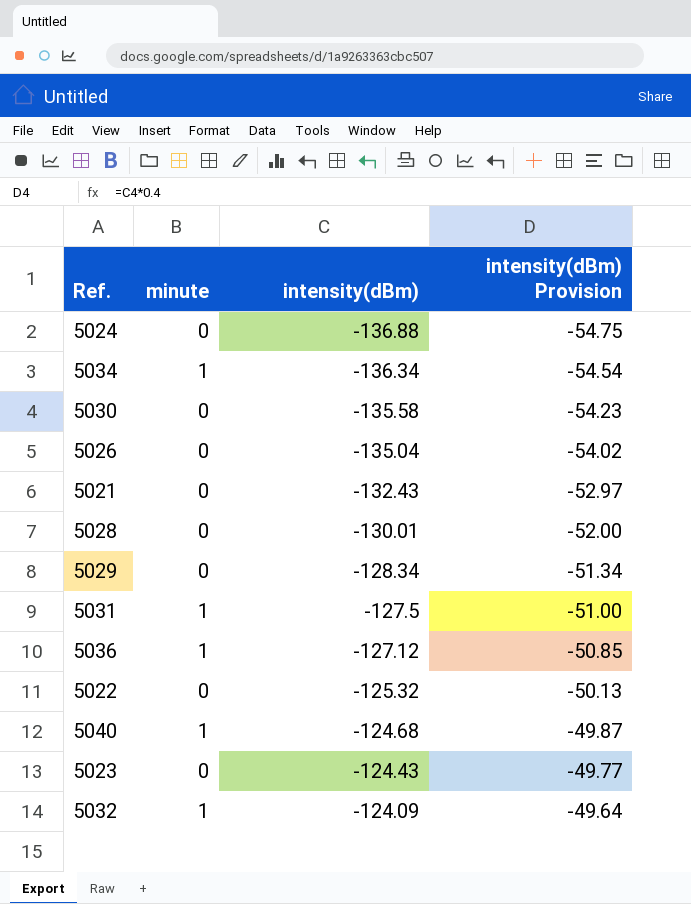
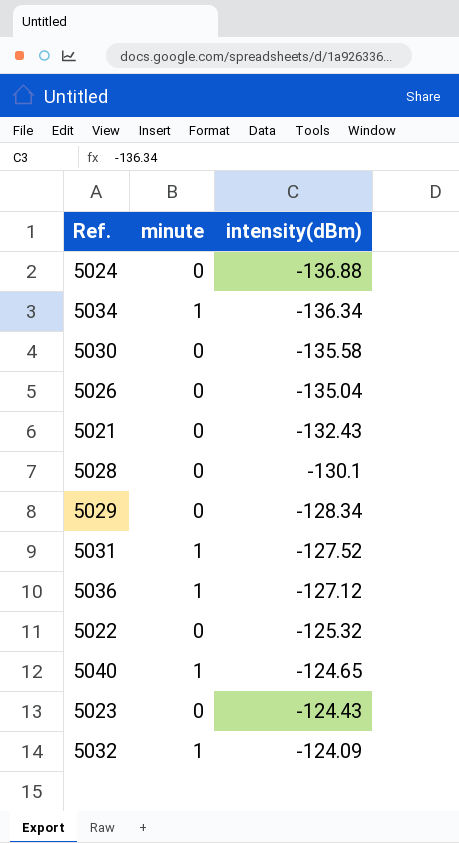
column intensity(dBm) Provision | formula: [intensity(dBm)] * 0.4 -> none
5028 | intensity(dBm): -130.01 -> -130.1
5031 | intensity(dBm): -127.5 -> -127.52
5040 | intensity(dBm): -124.68 -> -124.65

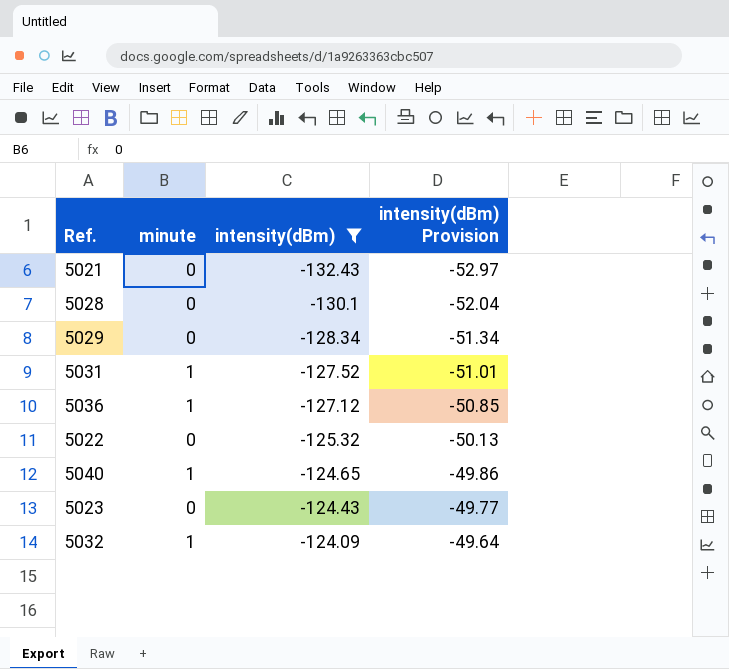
filter: none -> intensity(dBm) >= -132.43
column intensity(dBm) Provision | formula: none -> [intensity(dBm)] * 0.4

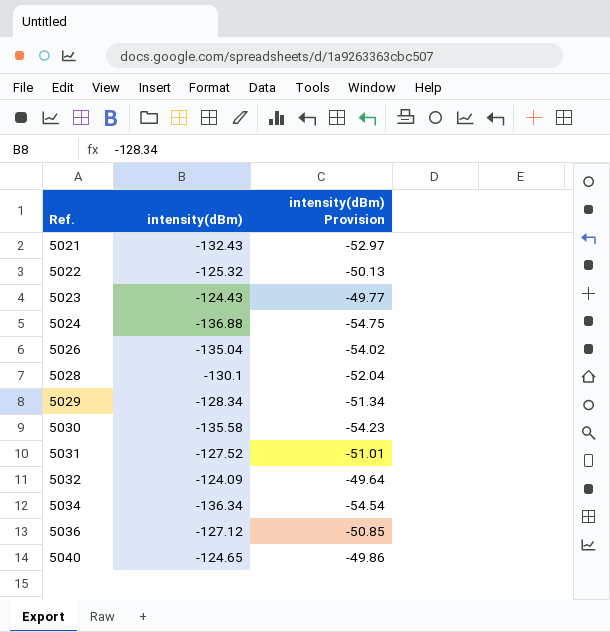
filter: intensity(dBm) >= -132.43 -> none
row order: intensity(dBm) ascending -> Ref. ascending
column minute | position: 2 -> none

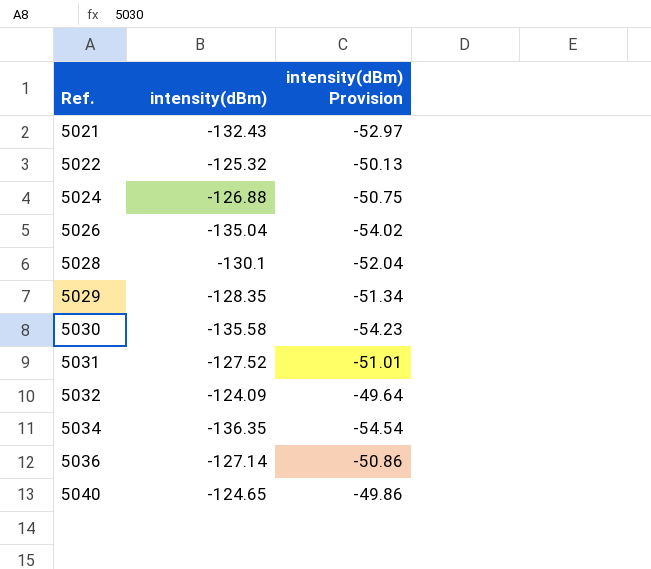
row 5023: -124.43 | -49.77 -> none
5024 | intensity(dBm): -136.88 -> -126.88
5024 | intensity(dBm) Provision: -54.75 -> -50.75
5029 | intensity(dBm): -128.34 -> -128.35
5034 | intensity(dBm): -136.34 -> -136.35
5036 | intensity(dBm): -127.12 -> -127.14
5036 | intensity(dBm) Provision: -50.85 -> -50.86

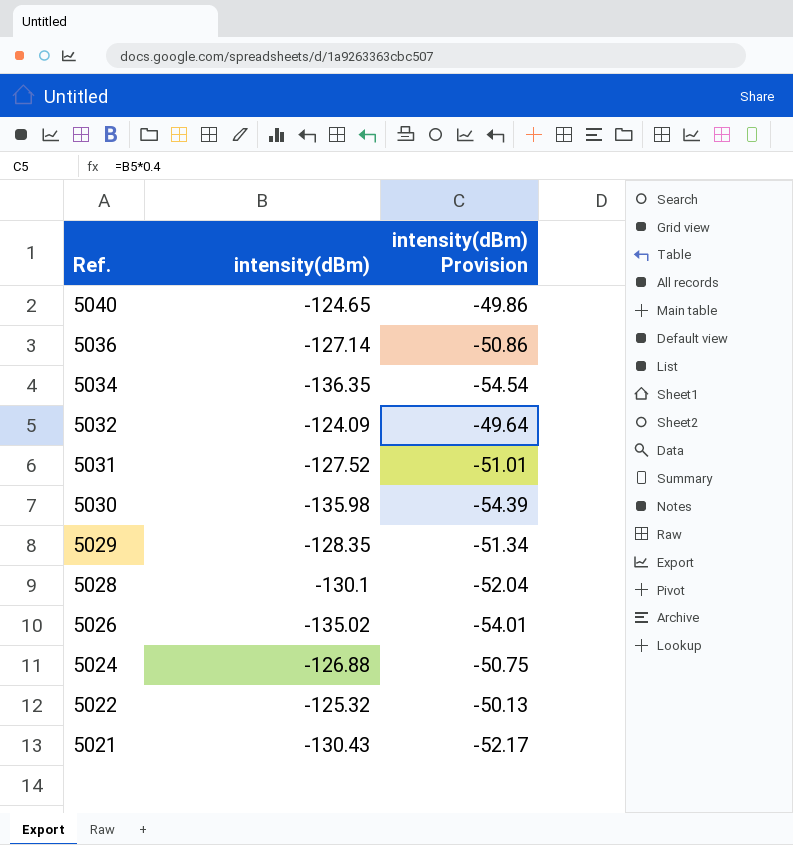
row order: Ref. ascending -> Ref. descending
5030 | intensity(dBm): -135.58 -> -135.98
5030 | intensity(dBm) Provision: -54.23 -> -54.39
5026 | intensity(dBm): -135.04 -> -135.02
5026 | intensity(dBm) Provision: -54.02 -> -54.01
5021 | intensity(dBm): -132.43 -> -130.43
5021 | intensity(dBm) Provision: -52.97 -> -52.17

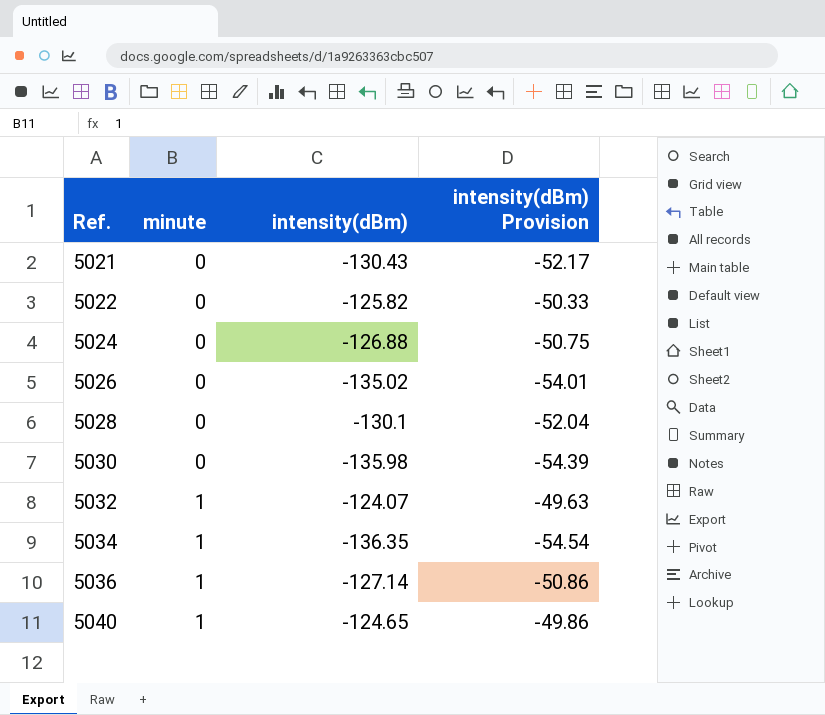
row order: Ref. descending -> Ref. ascending
column minute | position: none -> 2
row 5031: -127.52 | -51.01 -> none
row 5029: -128.35 | -51.34 -> none
5022 | intensity(dBm): -125.32 -> -125.82
5022 | intensity(dBm) Provision: -50.13 -> -50.33
5032 | intensity(dBm): -124.09 -> -124.07
5032 | intensity(dBm) Provision: -49.64 -> -49.63

